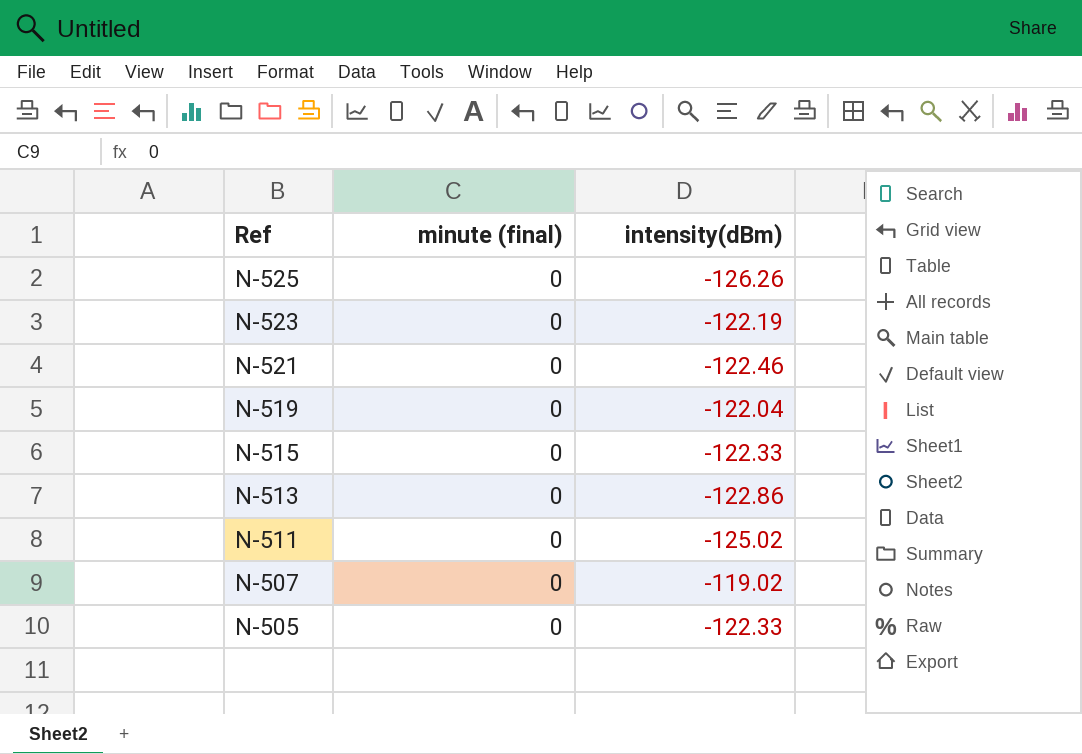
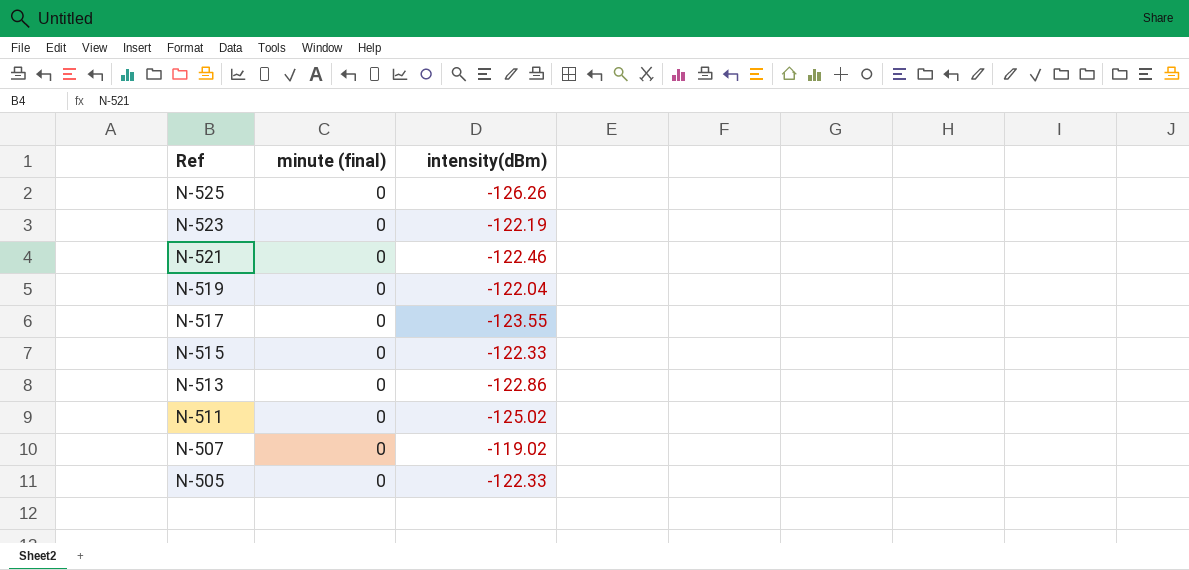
row N-517: none -> 0 | -123.55

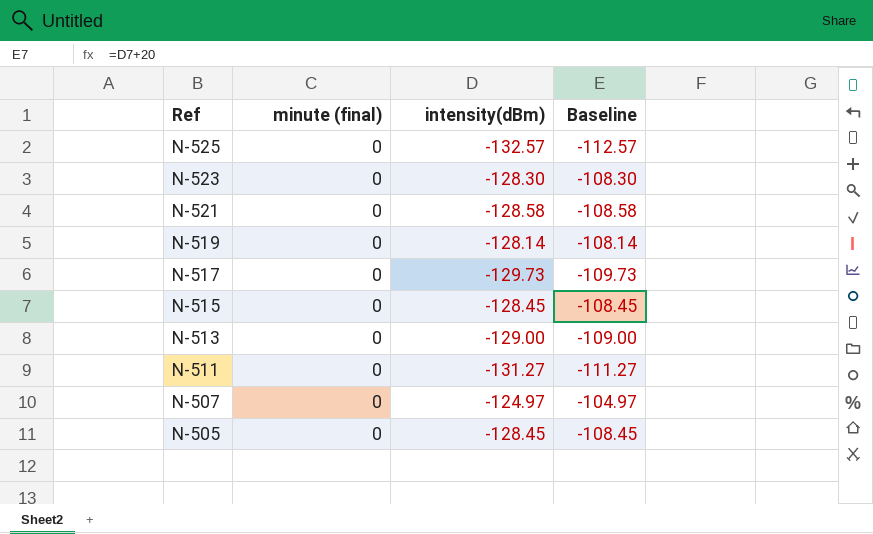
column Baseline | formula: none -> [intensity(dBm)] + 20
N-525 | intensity(dBm): -126.26 -> -132.57
N-523 | intensity(dBm): -122.19 -> -128.30
N-521 | intensity(dBm): -122.46 -> -128.58
N-519 | intensity(dBm): -122.04 -> -128.14
N-517 | intensity(dBm): -123.55 -> -129.73
N-515 | intensity(dBm): -122.33 -> -128.45
N-513 | intensity(dBm): -122.86 -> -129.00
N-511 | intensity(dBm): -125.02 -> -131.27
N-507 | intensity(dBm): -119.02 -> -124.97
N-505 | intensity(dBm): -122.33 -> -128.45

